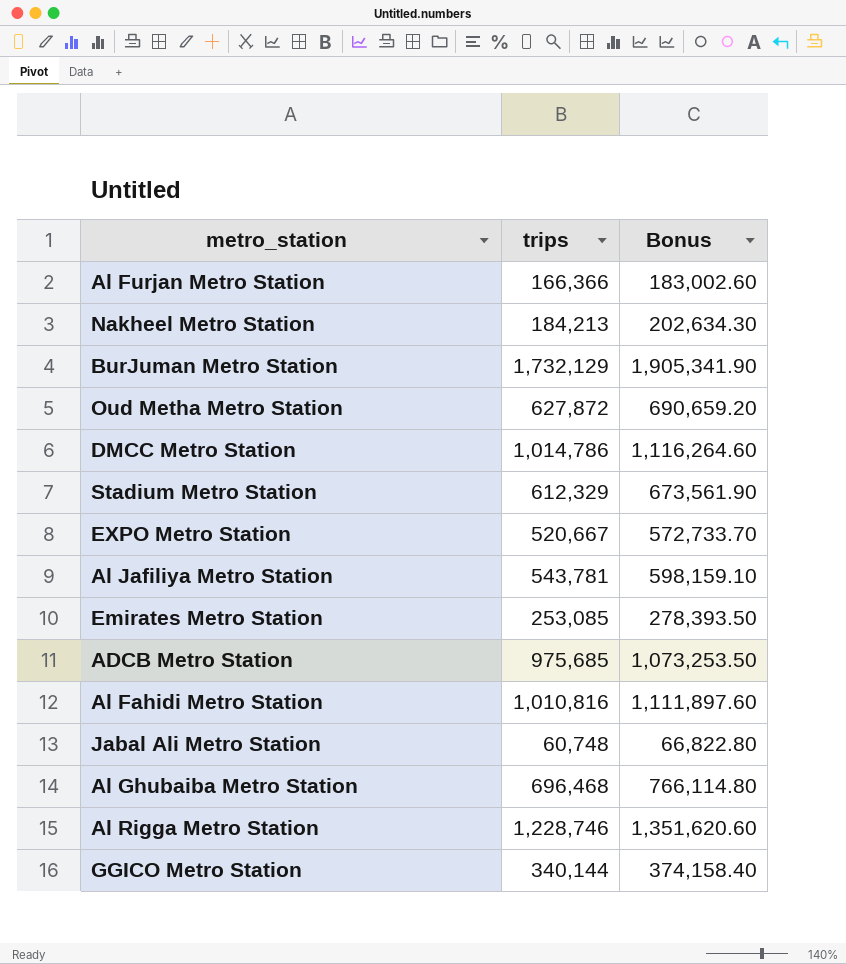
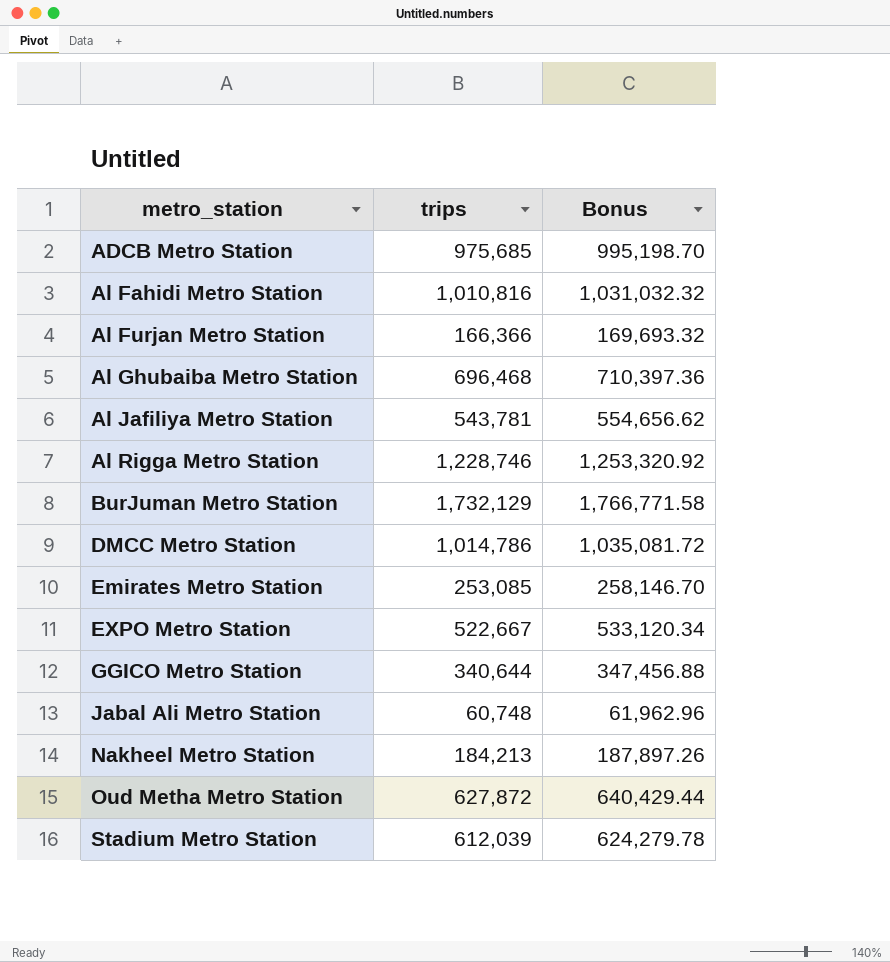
row order: none -> metro_station ascending
column Bonus | formula: [trips] * 1.1 -> [trips] * 1.02
EXPO Metro Station | trips: 520,667 -> 522,667
GGICO Metro Station | trips: 340,144 -> 340,644
Stadium Metro Station | trips: 612,329 -> 612,039

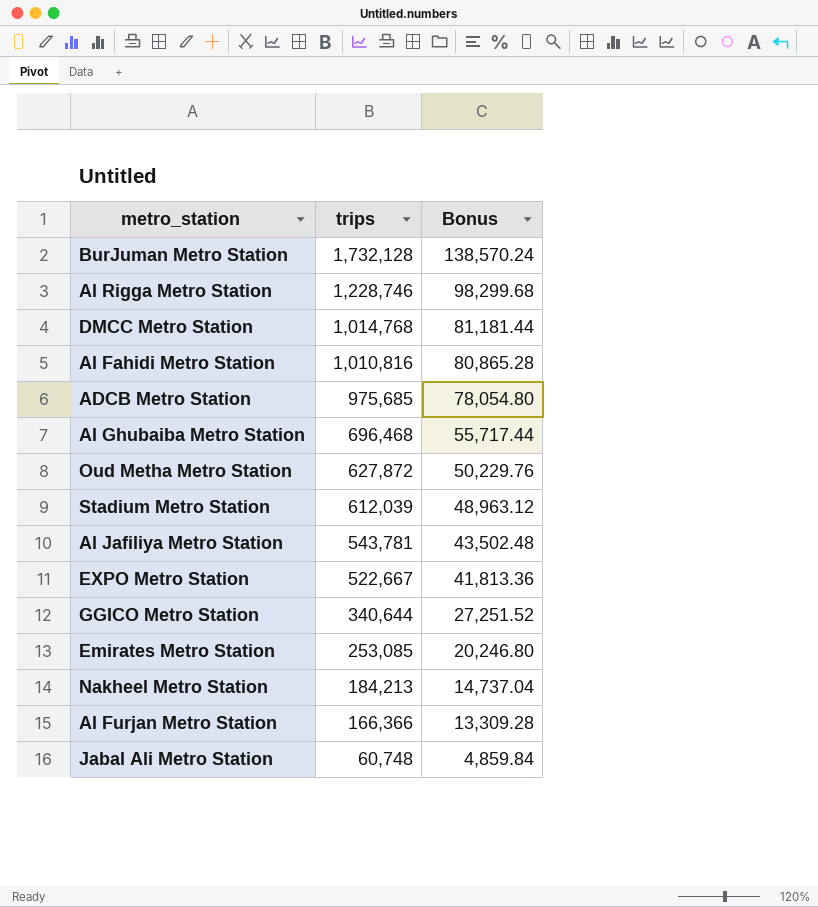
row order: metro_station ascending -> trips descending
column Bonus | formula: [trips] * 1.02 -> [trips] * 0.08
BurJuman Metro Station | trips: 1,732,129 -> 1,732,128
DMCC Metro Station | trips: 1,014,786 -> 1,014,768

